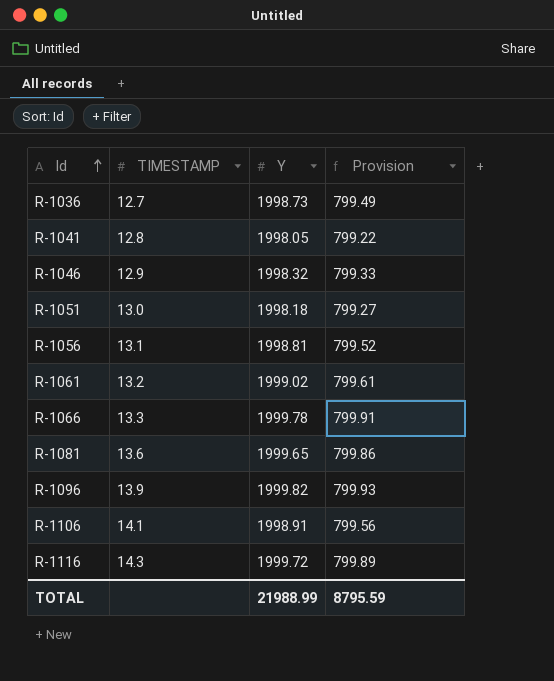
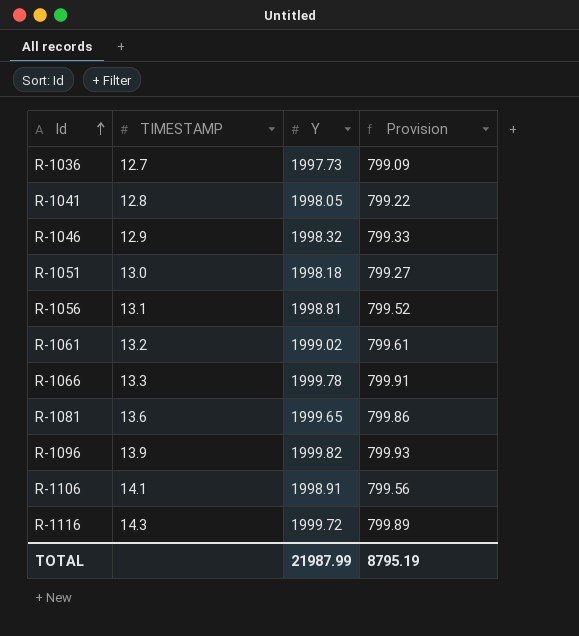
R-1036 | Y: 1998.73 -> 1997.73
R-1036 | Provision: 799.49 -> 799.09
TOTAL | Y: 21988.99 -> 21987.99
TOTAL | Provision: 8795.59 -> 8795.19

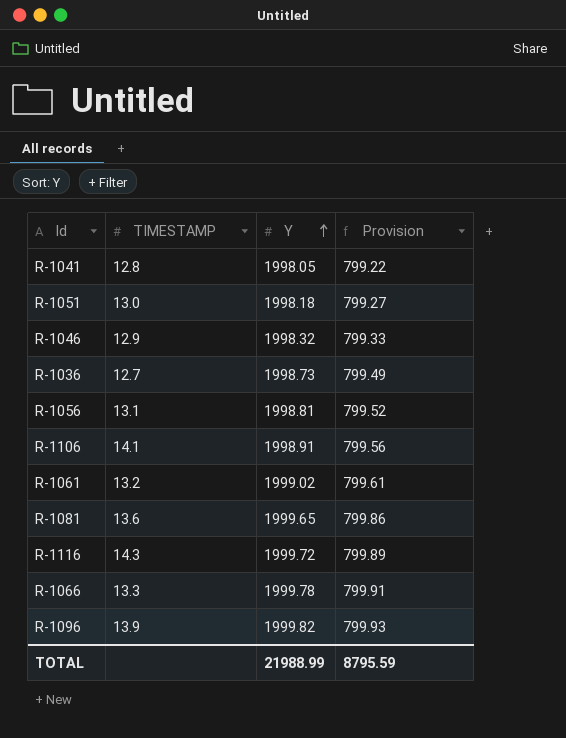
row order: Id ascending -> Y ascending
R-1036 | Y: 1997.73 -> 1998.73
R-1036 | Provision: 799.09 -> 799.49
TOTAL | Y: 21987.99 -> 21988.99
TOTAL | Provision: 8795.19 -> 8795.59

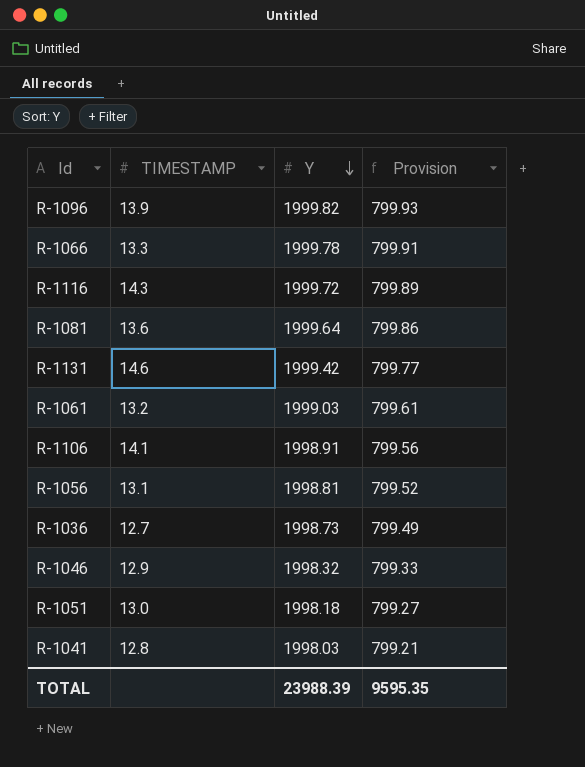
row order: Y ascending -> Y descending
R-1081 | Y: 1999.65 -> 1999.64
row R-1131: none -> 14.6 | 1999.42 | 799.77
R-1061 | Y: 1999.02 -> 1999.03
R-1041 | Y: 1998.05 -> 1998.03
R-1041 | Provision: 799.22 -> 799.21
TOTAL | Y: 21988.99 -> 23988.39
TOTAL | Provision: 8795.59 -> 9595.35

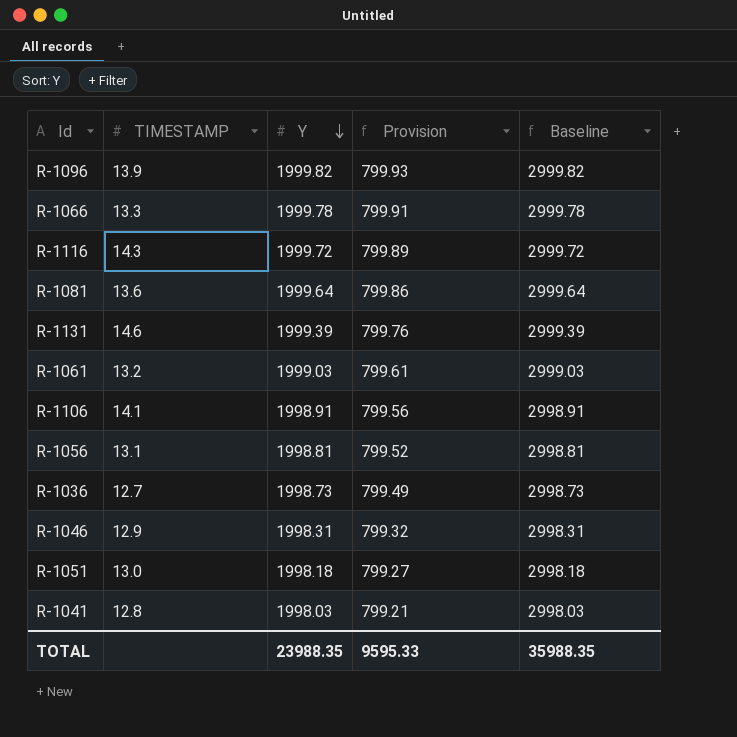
column Baseline | formula: none -> [Y] + 1000
R-1131 | Y: 1999.42 -> 1999.39
R-1131 | Provision: 799.77 -> 799.76
R-1046 | Y: 1998.32 -> 1998.31
R-1046 | Provision: 799.33 -> 799.32
TOTAL | Y: 23988.39 -> 23988.35
TOTAL | Provision: 9595.35 -> 9595.33

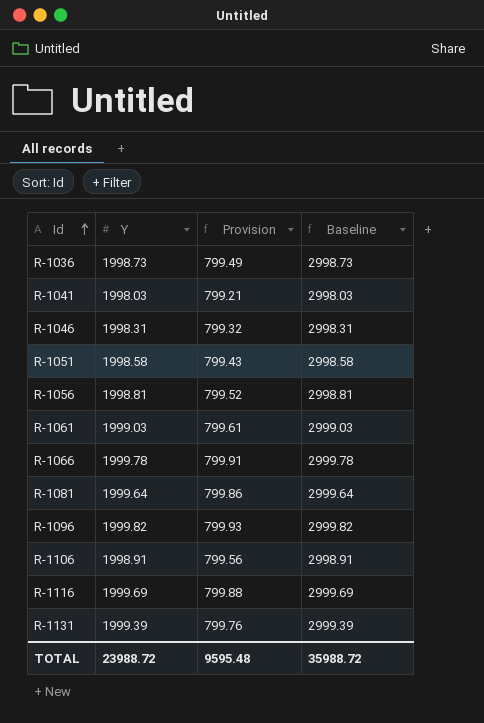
row order: Y descending -> Id ascending
column TIMESTAMP | position: 2 -> none
R-1051 | Y: 1998.18 -> 1998.58
R-1051 | Provision: 799.27 -> 799.43
R-1051 | Baseline: 2998.18 -> 2998.58
R-1116 | Y: 1999.72 -> 1999.69
R-1116 | Provision: 799.89 -> 799.88
R-1116 | Baseline: 2999.72 -> 2999.69
TOTAL | Y: 23988.35 -> 23988.72
TOTAL | Provision: 9595.33 -> 9595.48
TOTAL | Baseline: 35988.35 -> 35988.72

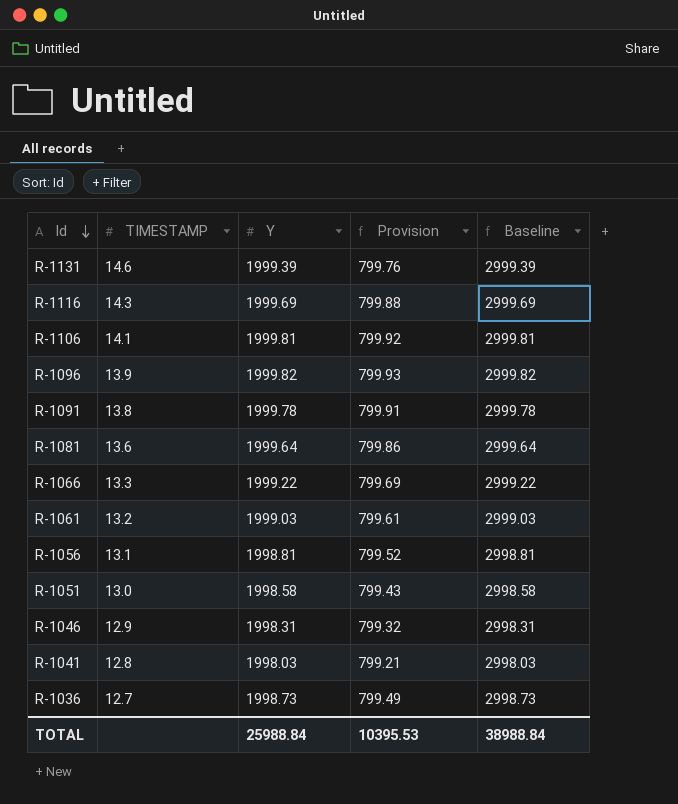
row order: Id ascending -> Id descending
column TIMESTAMP | position: none -> 2
R-1106 | Y: 1998.91 -> 1999.81
R-1106 | Provision: 799.56 -> 799.92
R-1106 | Baseline: 2998.91 -> 2999.81
row R-1091: none -> 13.8 | 1999.78 | 799.91 | 2999.78
R-1066 | Y: 1999.78 -> 1999.22
R-1066 | Provision: 799.91 -> 799.69
R-1066 | Baseline: 2999.78 -> 2999.22
TOTAL | Y: 23988.72 -> 25988.84
TOTAL | Provision: 9595.48 -> 10395.53
TOTAL | Baseline: 35988.72 -> 38988.84

